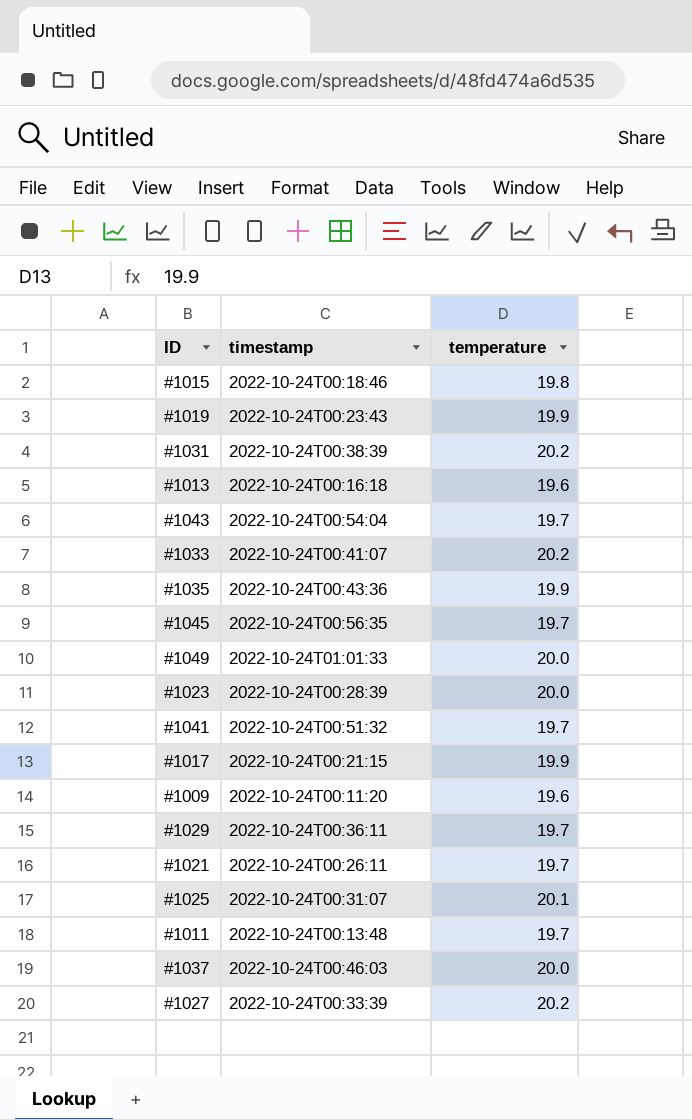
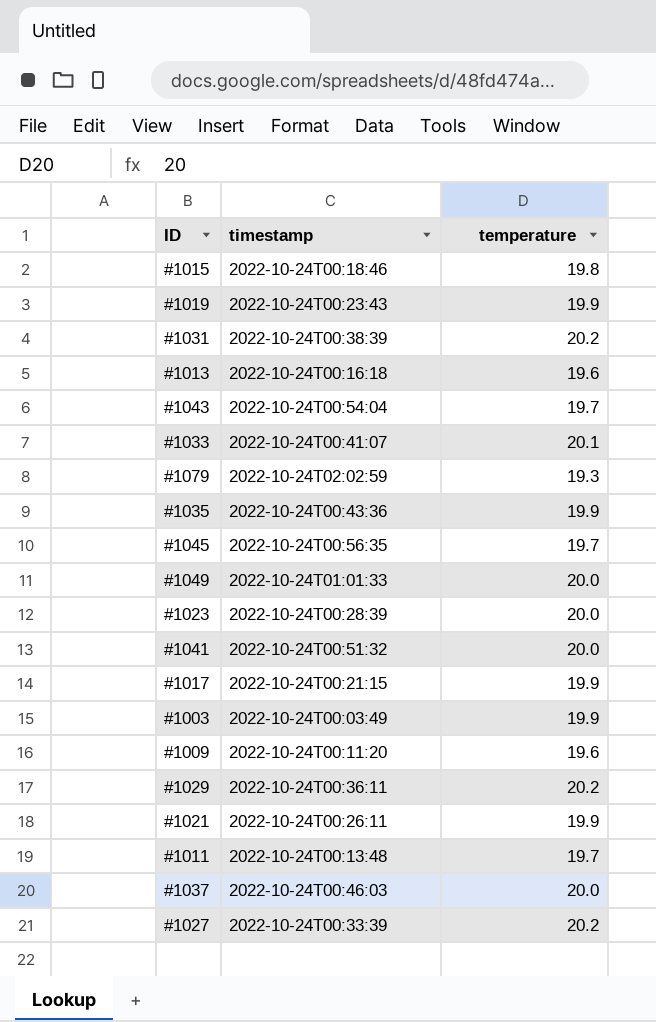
row #1025: 2022-10-24T00:31:07 | 20.1 -> none
#1033 | temperature: 20.2 -> 20.1
row #1079: none -> 2022-10-24T02:02:59 | 19.3
#1041 | temperature: 19.7 -> 20.0
row #1003: none -> 2022-10-24T00:03:49 | 19.9
#1029 | temperature: 19.7 -> 20.2
#1021 | temperature: 19.7 -> 19.9

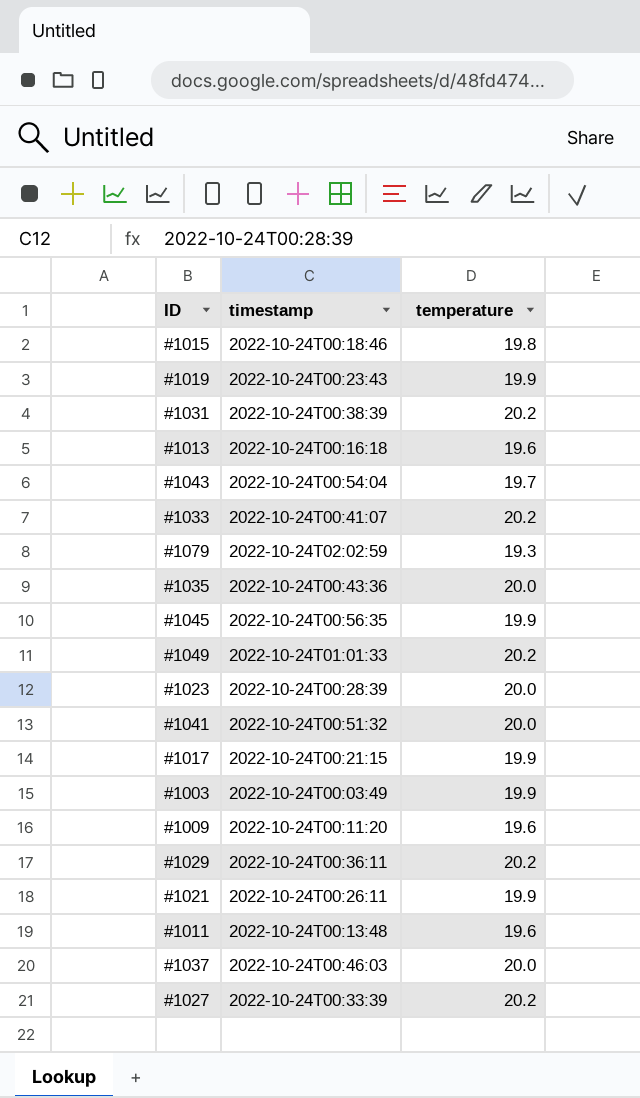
#1033 | temperature: 20.1 -> 20.2
#1035 | temperature: 19.9 -> 20.0
#1045 | temperature: 19.7 -> 19.9
#1049 | temperature: 20.0 -> 20.2
#1011 | temperature: 19.7 -> 19.6

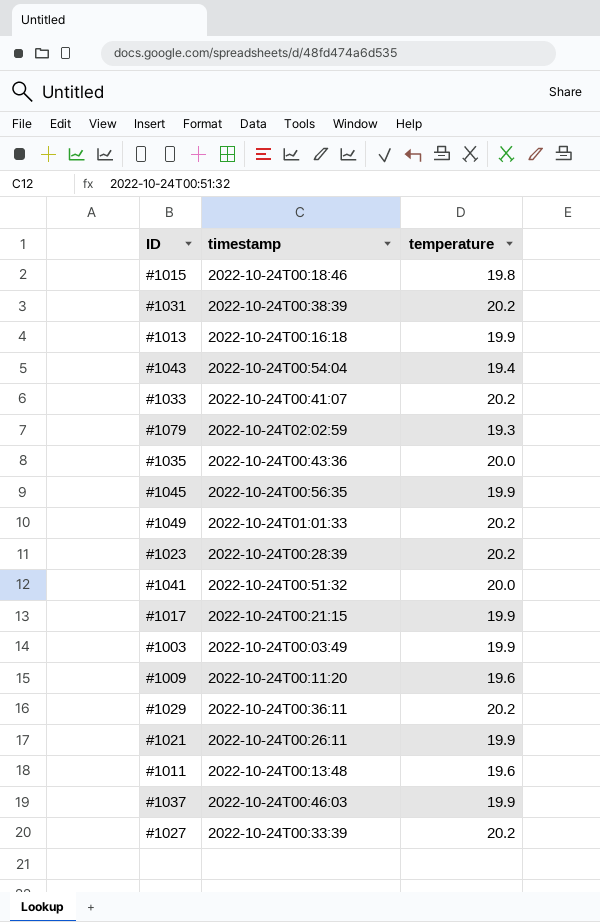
row #1019: 2022-10-24T00:23:43 | 19.9 -> none
#1013 | temperature: 19.6 -> 19.9
#1043 | temperature: 19.7 -> 19.4
#1023 | temperature: 20.0 -> 20.2
#1037 | temperature: 20.0 -> 19.9

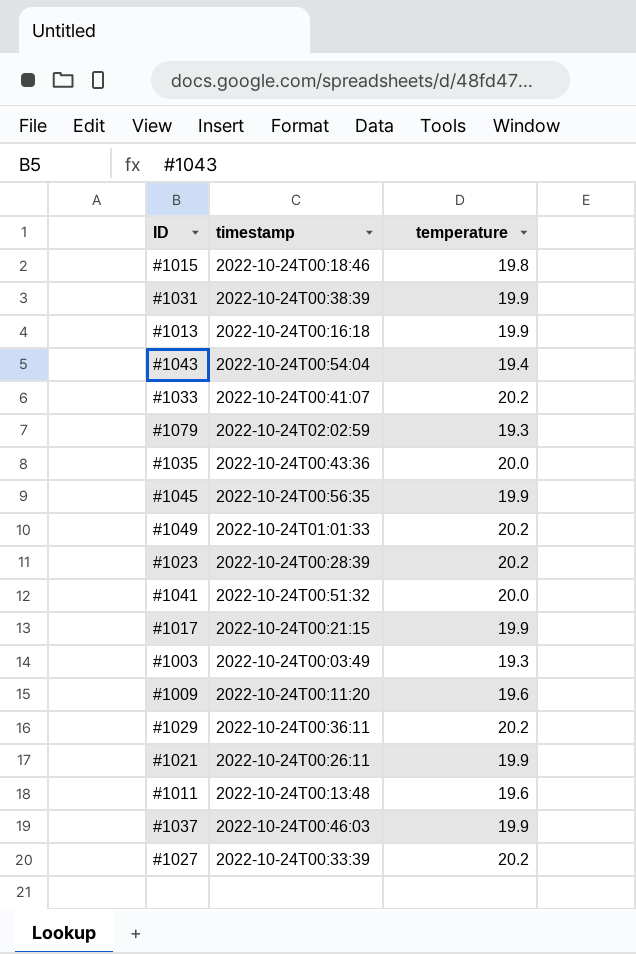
#1031 | temperature: 20.2 -> 19.9
#1003 | temperature: 19.9 -> 19.3

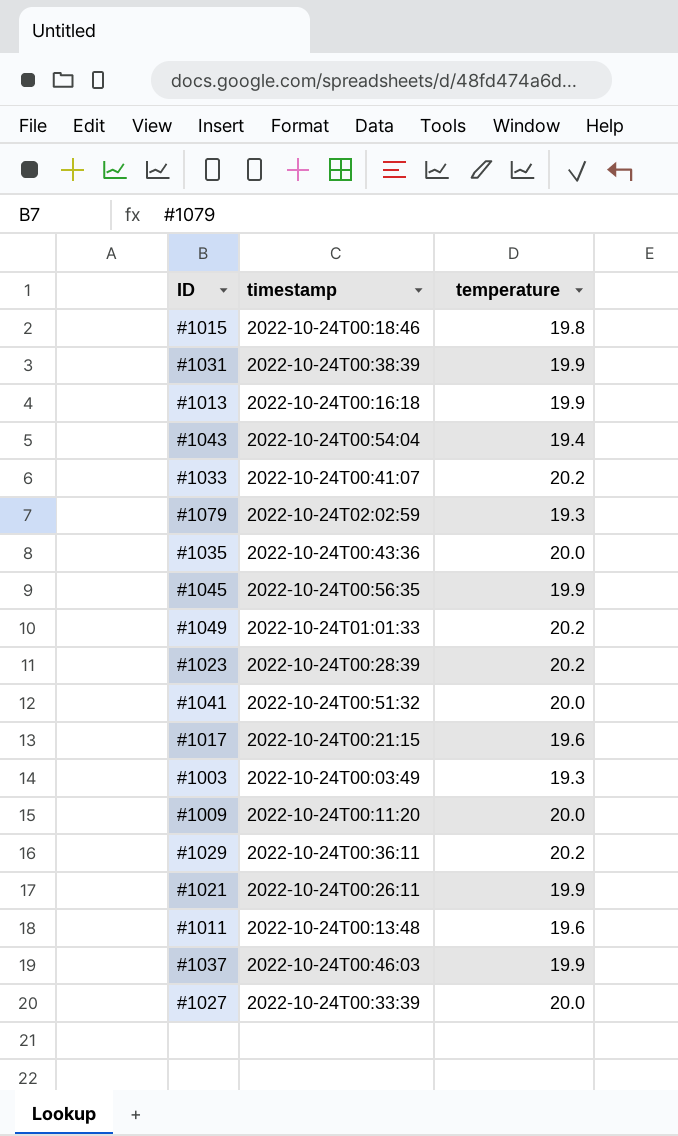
#1017 | temperature: 19.9 -> 19.6
#1009 | temperature: 19.6 -> 20.0
#1027 | temperature: 20.2 -> 20.0

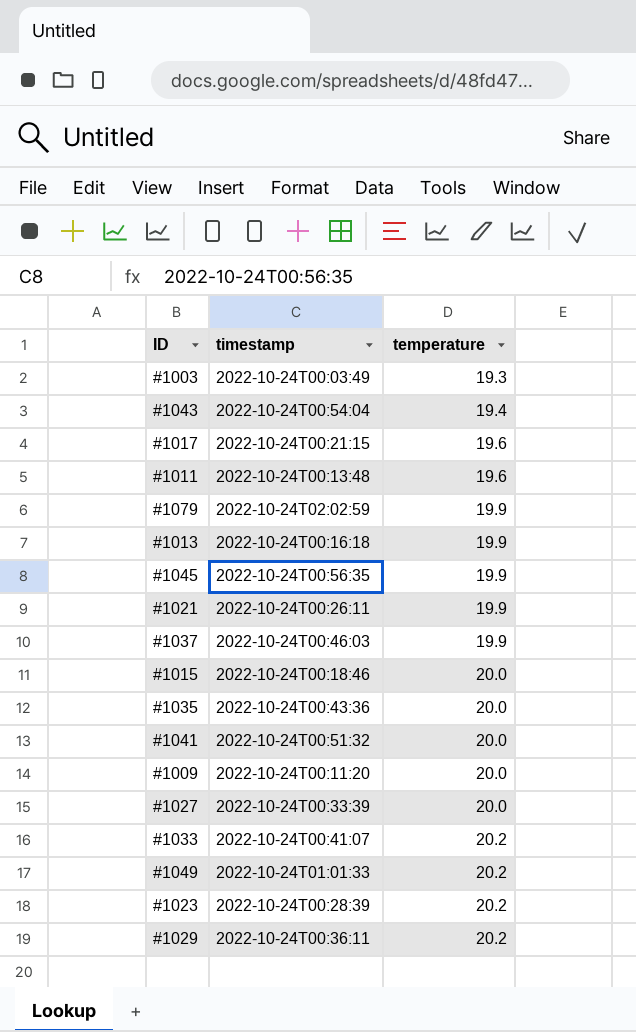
row order: none -> temperature ascending
row #1031: 2022-10-24T00:38:39 | 19.9 -> none
#1079 | temperature: 19.3 -> 19.9
#1015 | temperature: 19.8 -> 20.0

